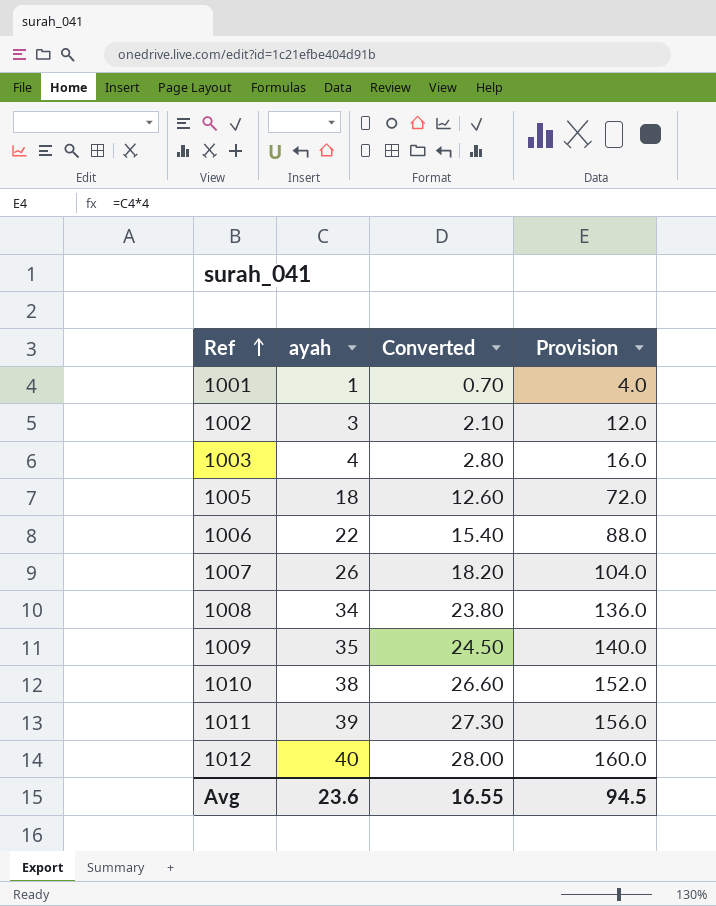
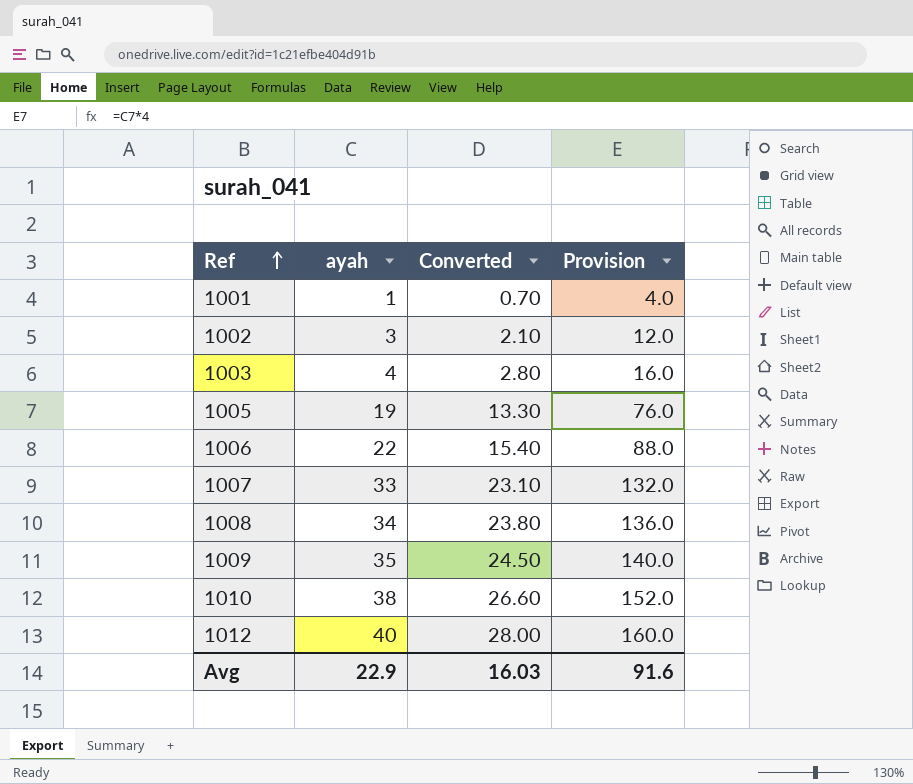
row 1011: 39 | 27.30 | 156.0 -> none
1005 | ayah: 18 -> 19
1005 | Converted: 12.60 -> 13.30
1005 | Provision: 72.0 -> 76.0
1007 | ayah: 26 -> 33
1007 | Converted: 18.20 -> 23.10
1007 | Provision: 104.0 -> 132.0
Avg | ayah: 23.6 -> 22.9
Avg | Converted: 16.55 -> 16.03
Avg | Provision: 94.5 -> 91.6

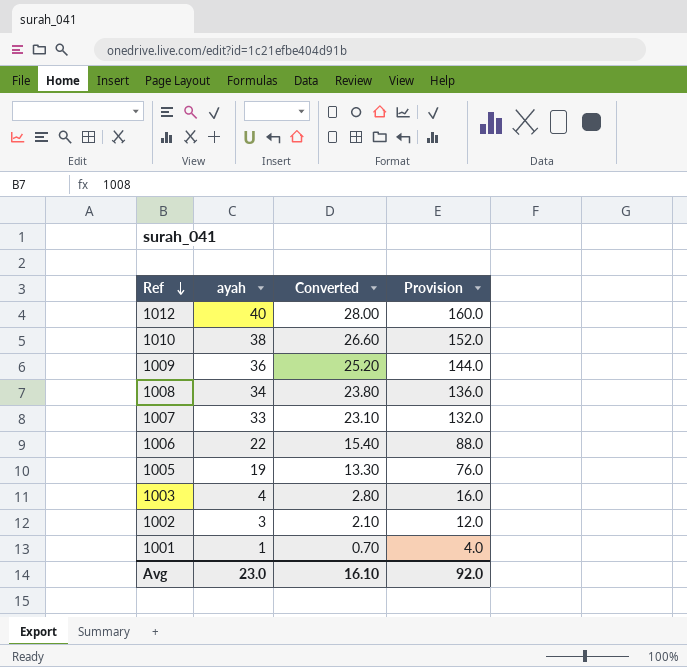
row order: Ref ascending -> Ref descending
1009 | ayah: 35 -> 36
1009 | Converted: 24.50 -> 25.20
1009 | Provision: 140.0 -> 144.0
Avg | ayah: 22.9 -> 23.0
Avg | Converted: 16.03 -> 16.10
Avg | Provision: 91.6 -> 92.0

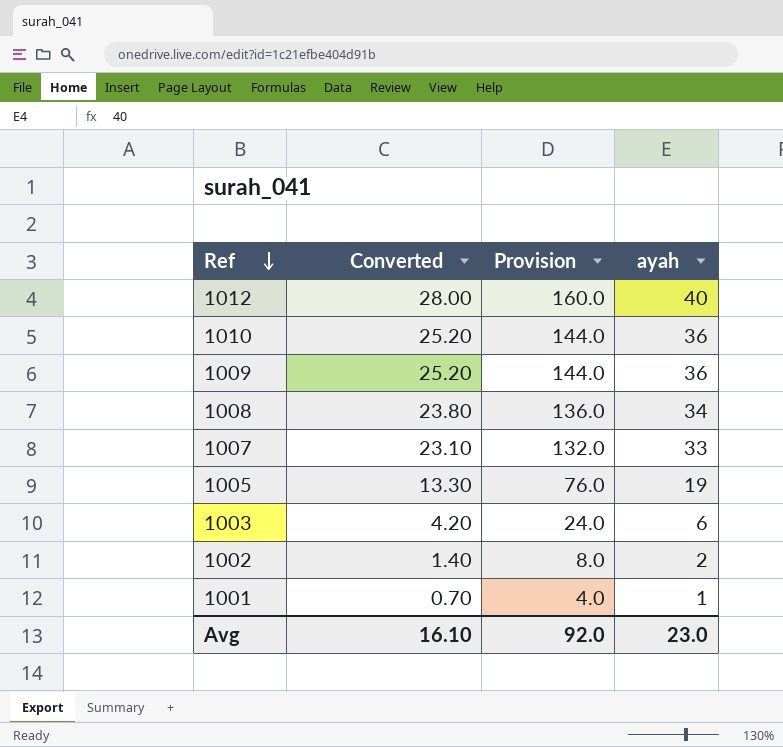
column ayah | position: 2 -> 4
row 1006: 22 | 15.40 | 88.0 -> none
1010 | Converted: 26.60 -> 25.20
1010 | Provision: 152.0 -> 144.0
1010 | ayah: 38 -> 36
1003 | Converted: 2.80 -> 4.20
1003 | Provision: 16.0 -> 24.0
1003 | ayah: 4 -> 6
1002 | Converted: 2.10 -> 1.40
1002 | Provision: 12.0 -> 8.0
1002 | ayah: 3 -> 2

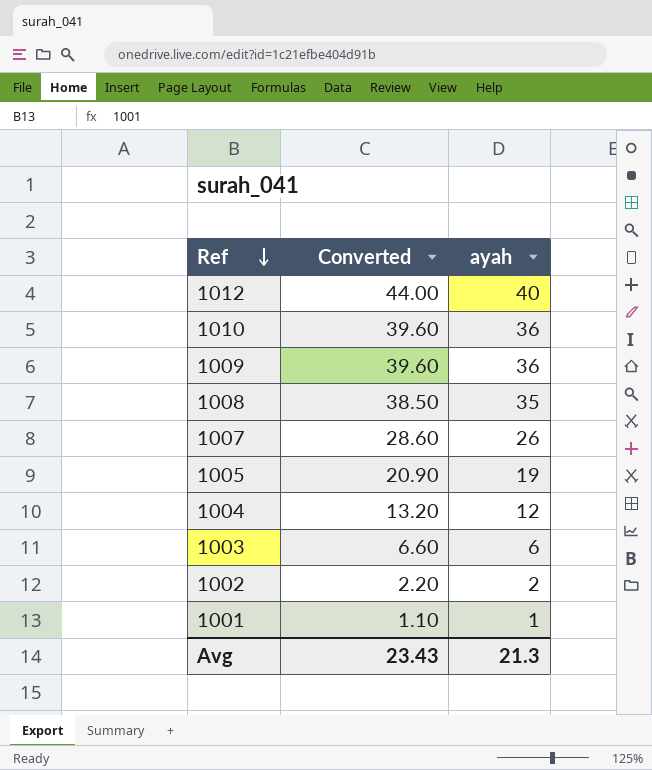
column Provision | formula: [ayah] * 4 -> none
column Converted | formula: [ayah] * 0.7 -> [ayah] * 1.1
1008 | ayah: 34 -> 35
1007 | ayah: 33 -> 26
row 1004: none -> 13.20 | 12
Avg | Converted: 16.10 -> 23.43
Avg | ayah: 23.0 -> 21.3

